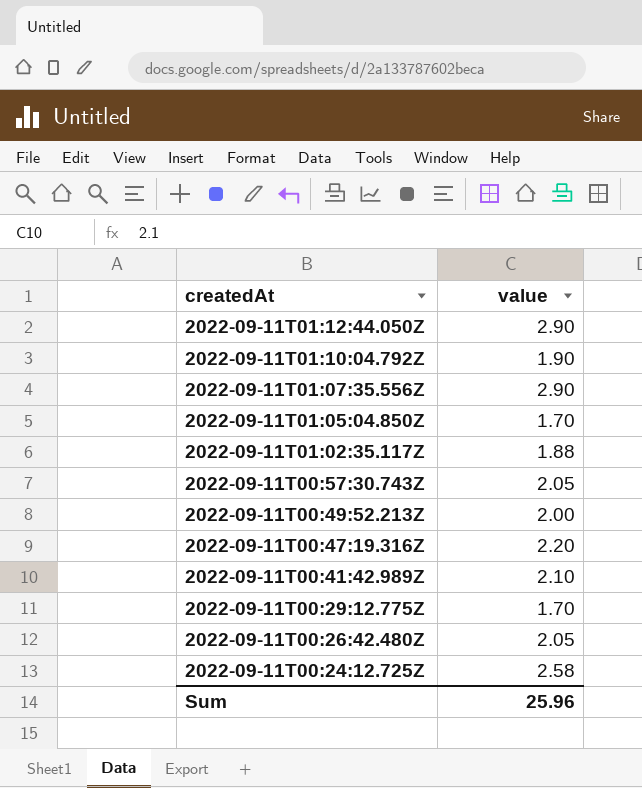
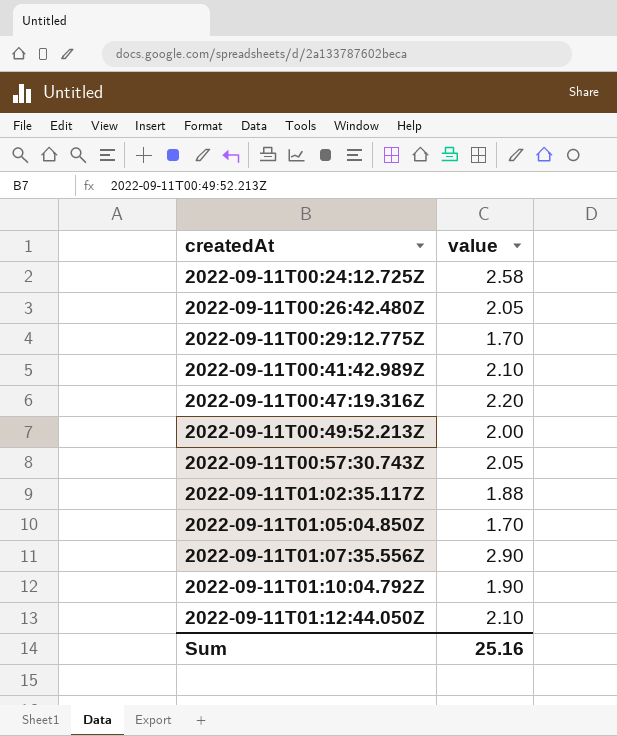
row order: createdAt descending -> createdAt ascending
2022-09-11T01:12:44.050Z | value: 2.90 -> 2.10
Sum | value: 25.96 -> 25.16

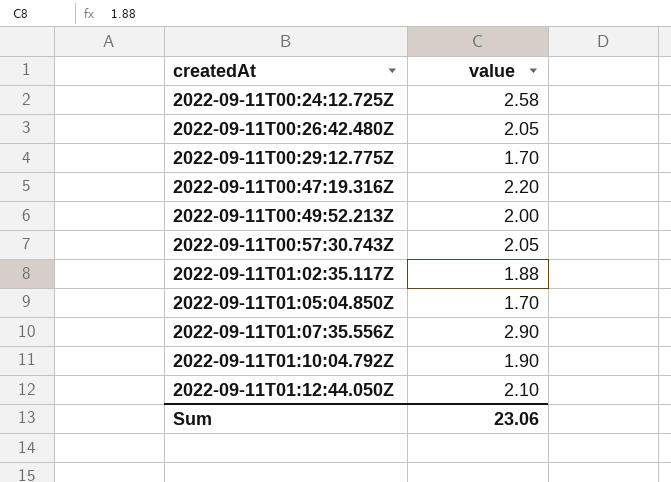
row 2022-09-11T00:41:42.989Z: 2.10 -> none
Sum | value: 25.16 -> 23.06

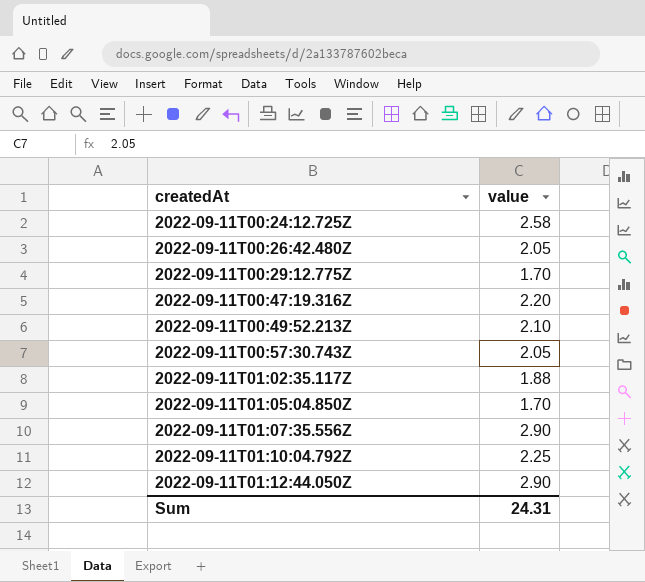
2022-09-11T00:49:52.213Z | value: 2.00 -> 2.10
2022-09-11T01:10:04.792Z | value: 1.90 -> 2.25
2022-09-11T01:12:44.050Z | value: 2.10 -> 2.90
Sum | value: 23.06 -> 24.31

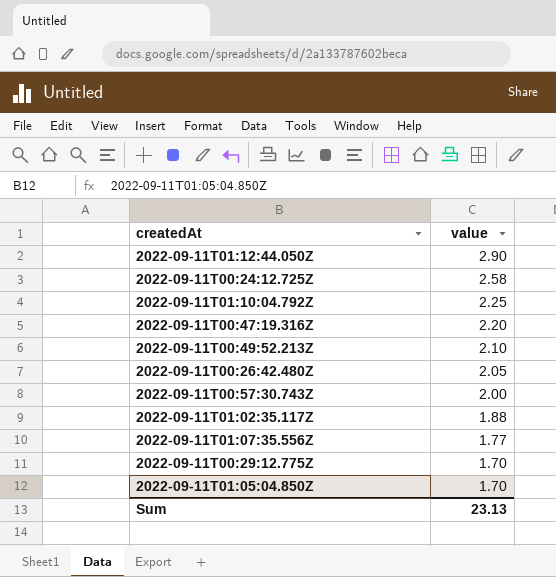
row order: createdAt ascending -> value descending
2022-09-11T00:57:30.743Z | value: 2.05 -> 2.00
2022-09-11T01:07:35.556Z | value: 2.90 -> 1.77
Sum | value: 24.31 -> 23.13

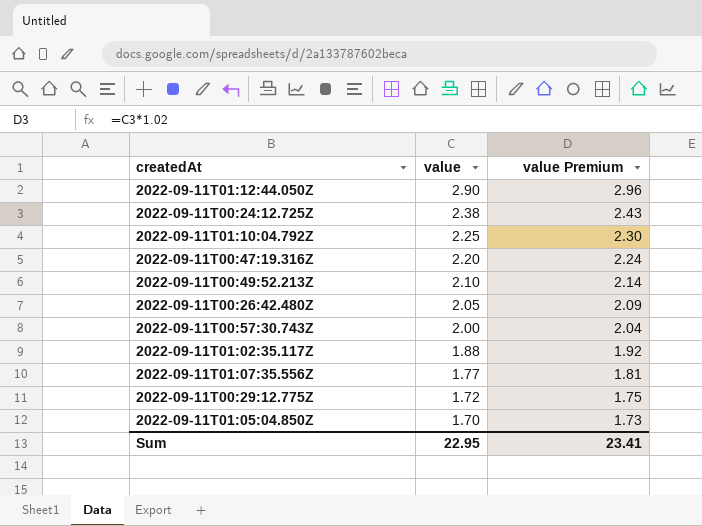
column value Premium | formula: none -> [value] * 1.02
2022-09-11T00:24:12.725Z | value: 2.58 -> 2.38
2022-09-11T00:29:12.775Z | value: 1.70 -> 1.72
Sum | value: 23.13 -> 22.95

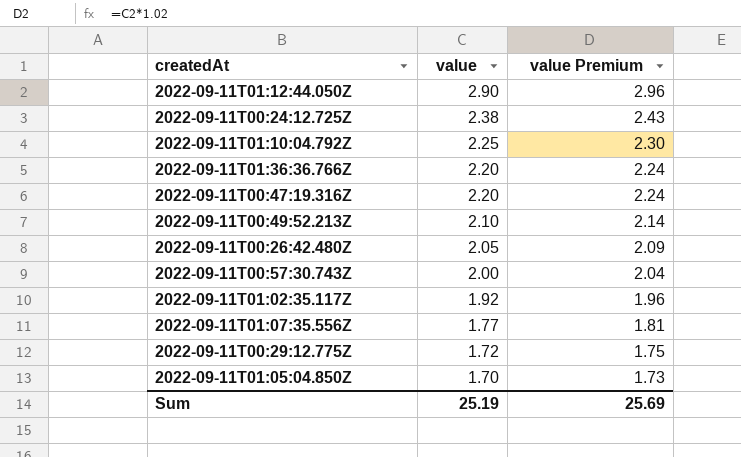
row 2022-09-11T01:36:36.766Z: none -> 2.20 | 2.24
2022-09-11T01:02:35.117Z | value: 1.88 -> 1.92
2022-09-11T01:02:35.117Z | value Premium: 1.92 -> 1.96
Sum | value: 22.95 -> 25.19
Sum | value Premium: 23.41 -> 25.69

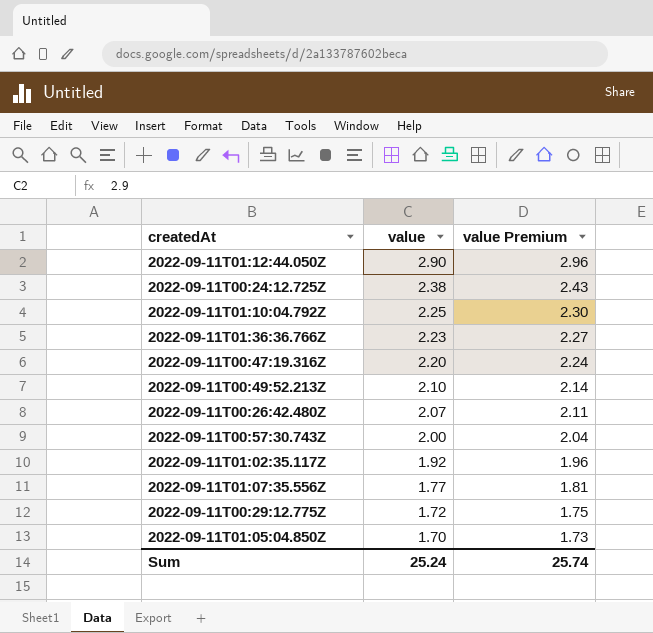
2022-09-11T01:36:36.766Z | value: 2.20 -> 2.23
2022-09-11T01:36:36.766Z | value Premium: 2.24 -> 2.27
2022-09-11T00:26:42.480Z | value: 2.05 -> 2.07
2022-09-11T00:26:42.480Z | value Premium: 2.09 -> 2.11
Sum | value: 25.19 -> 25.24
Sum | value Premium: 25.69 -> 25.74

